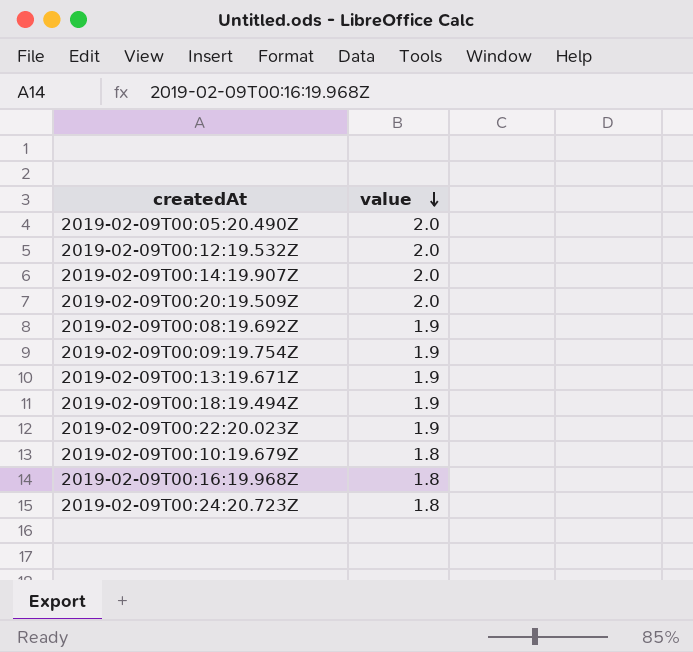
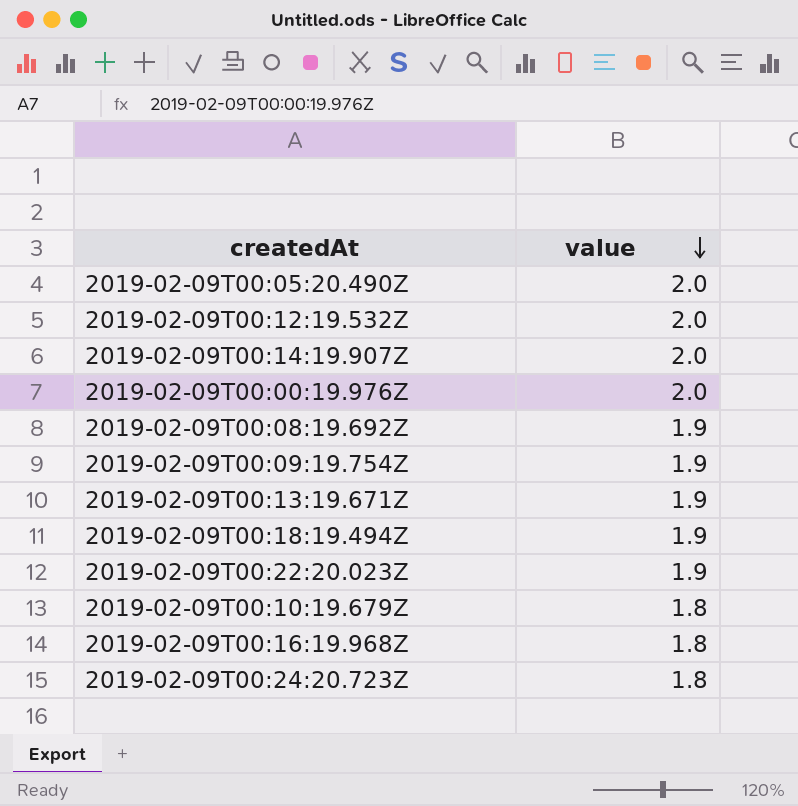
row 2019-02-09T00:20:19.509Z: 2.0 -> none
row 2019-02-09T00:00:19.976Z: none -> 2.0

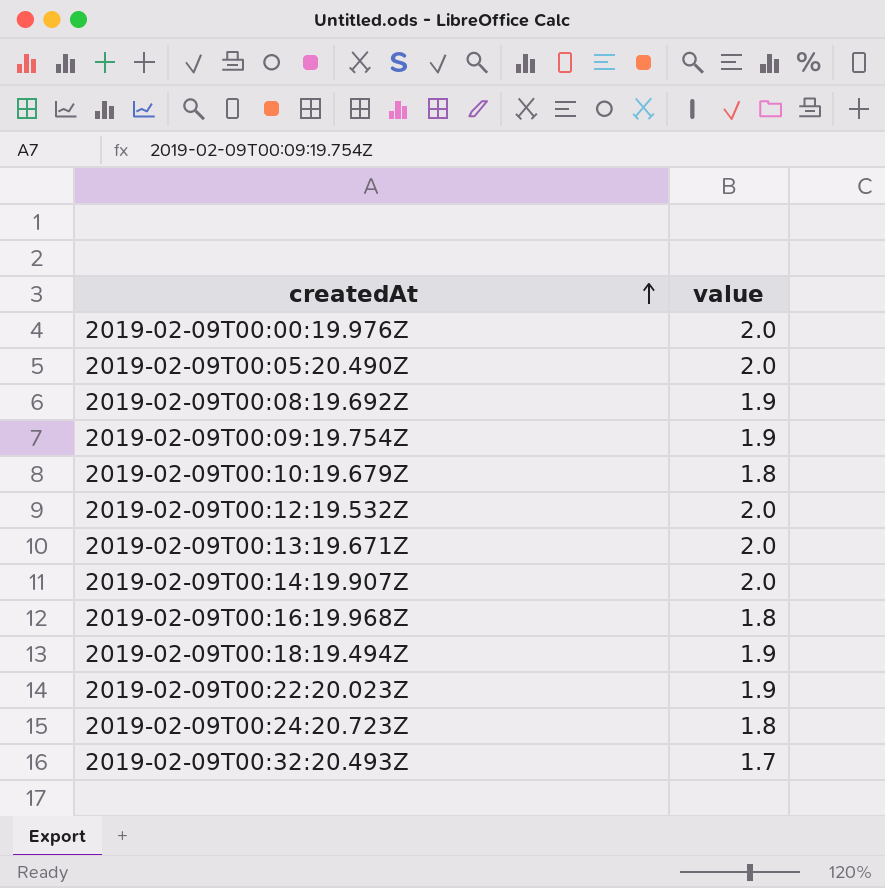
row order: value descending -> createdAt ascending
2019-02-09T00:13:19.671Z | value: 1.9 -> 2.0
row 2019-02-09T00:32:20.493Z: none -> 1.7

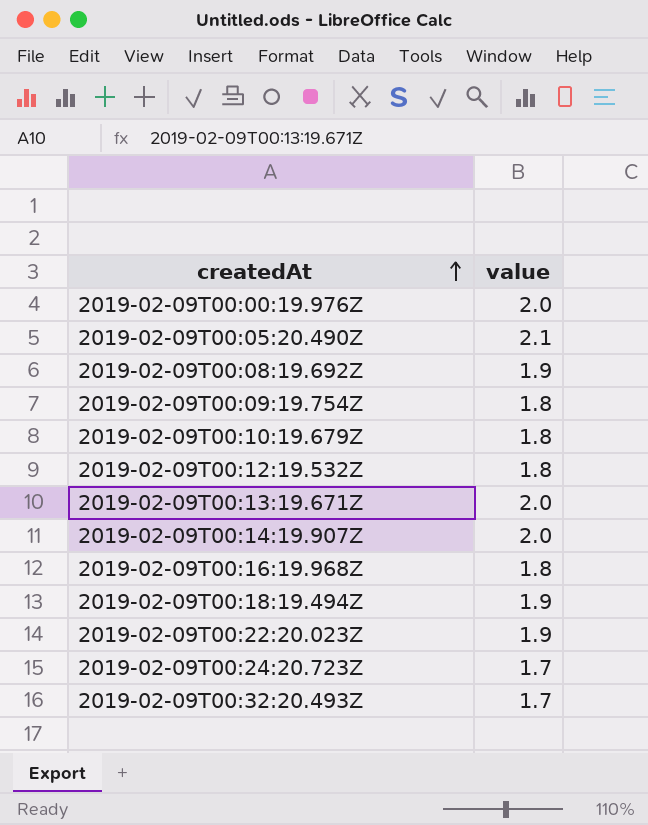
2019-02-09T00:05:20.490Z | value: 2.0 -> 2.1
2019-02-09T00:09:19.754Z | value: 1.9 -> 1.8
2019-02-09T00:12:19.532Z | value: 2.0 -> 1.8
2019-02-09T00:24:20.723Z | value: 1.8 -> 1.7

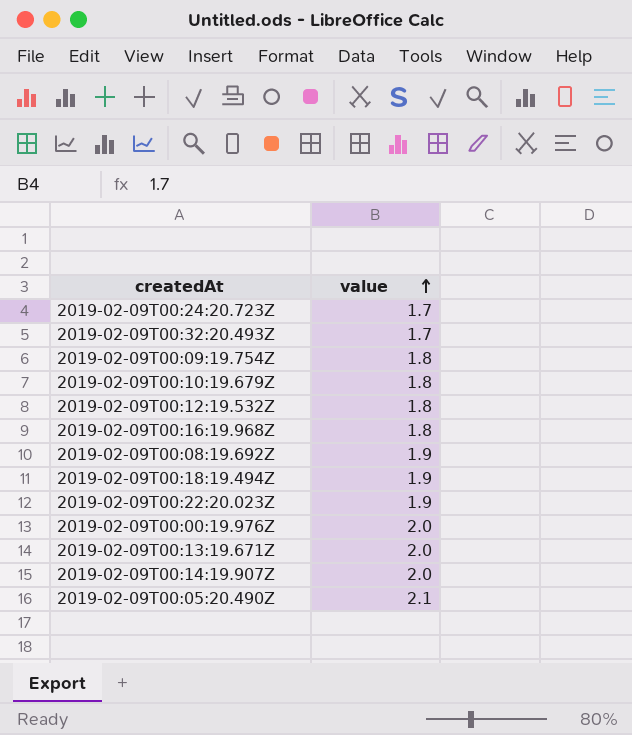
row order: createdAt ascending -> value ascending

